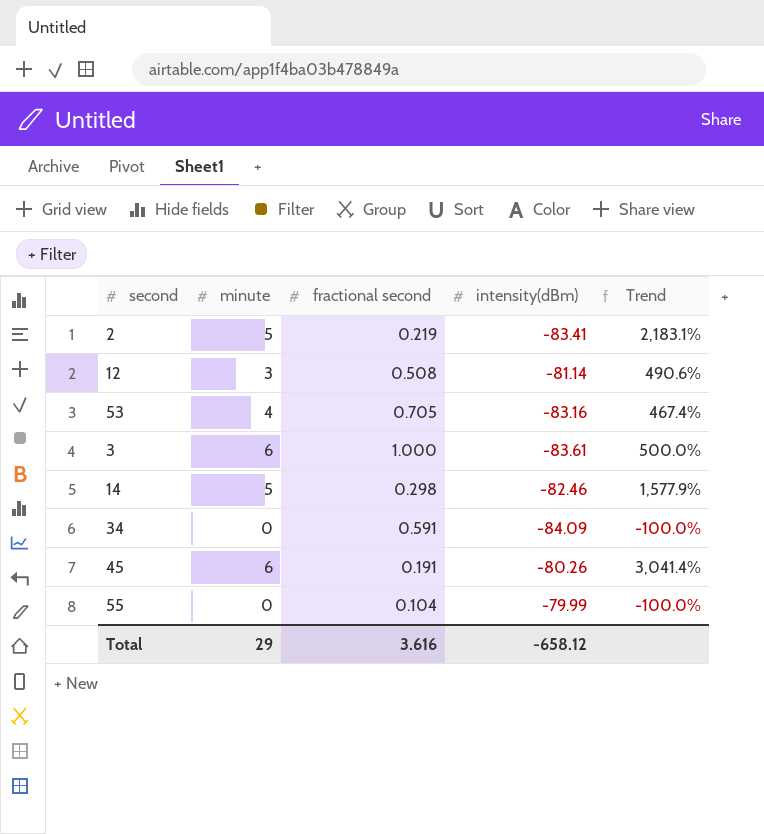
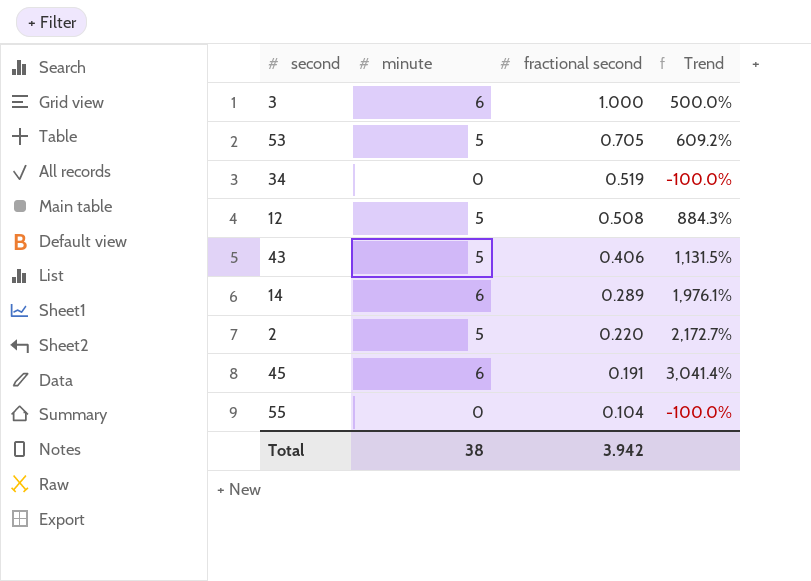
row order: none -> fractional second descending
column intensity(dBm) | position: 4 -> none
53 | minute: 4 -> 5
53 | Trend: 467.4% -> 609.2%
34 | fractional second: 0.591 -> 0.519
12 | minute: 3 -> 5
12 | Trend: 490.6% -> 884.3%
row 43: none -> 5 | 0.406 | 1,131.5%
14 | minute: 5 -> 6
14 | fractional second: 0.298 -> 0.289
14 | Trend: 1,577.9% -> 1,976.1%
2 | fractional second: 0.219 -> 0.220
2 | Trend: 2,183.1% -> 2,172.7%
Total | minute: 29 -> 38
Total | fractional second: 3.616 -> 3.942

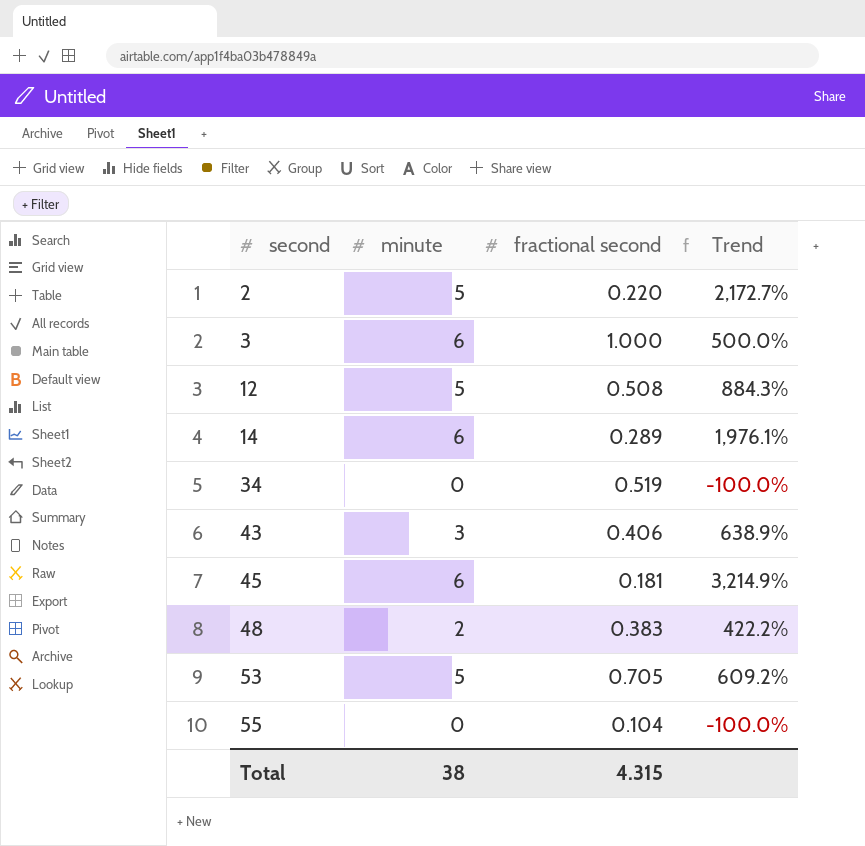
row order: fractional second descending -> second ascending
43 | minute: 5 -> 3
43 | Trend: 1,131.5% -> 638.9%
45 | fractional second: 0.191 -> 0.181
45 | Trend: 3,041.4% -> 3,214.9%
row 48: none -> 2 | 0.383 | 422.2%
Total | fractional second: 3.942 -> 4.315

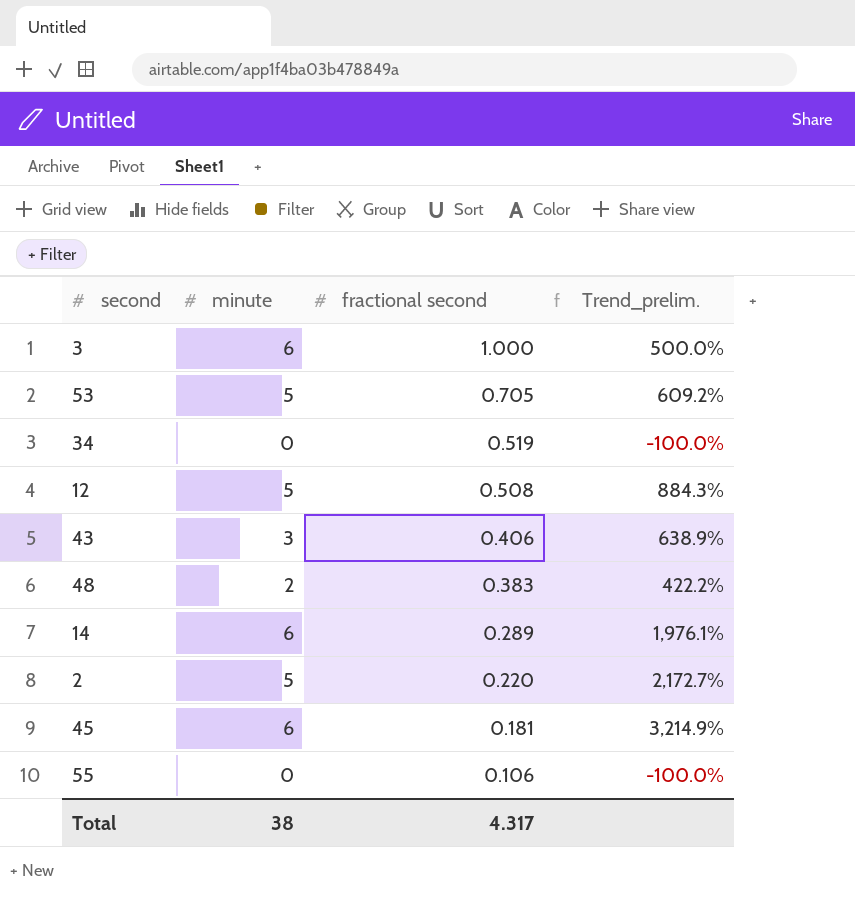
row order: second ascending -> fractional second descending
column name: Trend -> Trend_prelim.
55 | fractional second: 0.104 -> 0.106
Total | fractional second: 4.315 -> 4.317

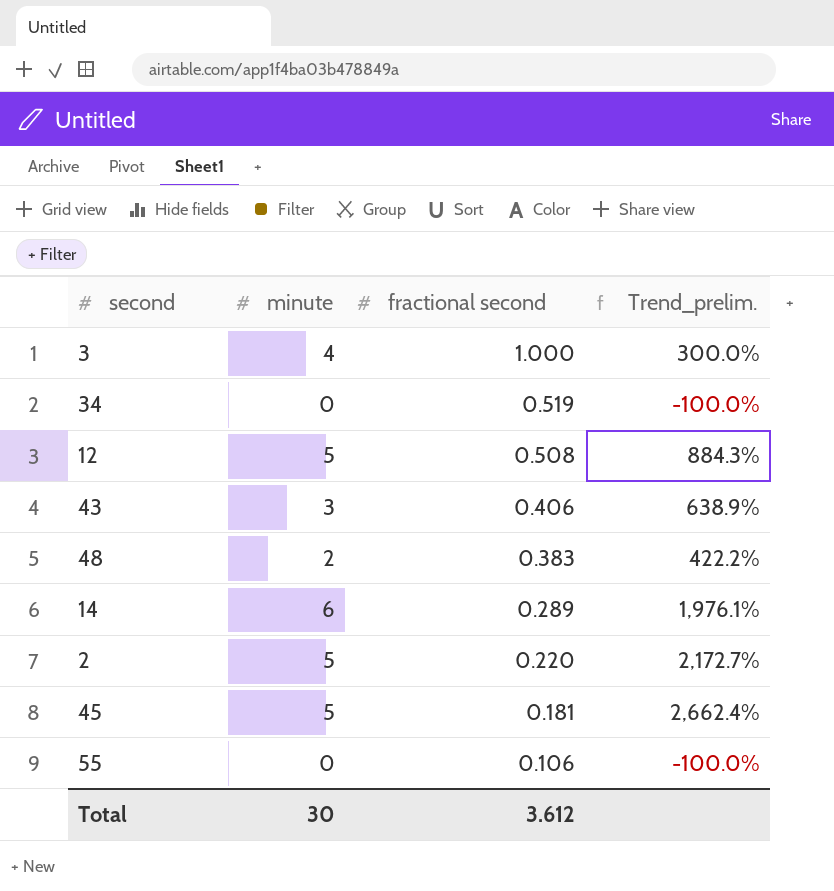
row 53: 5 | 0.705 | 609.2% -> none
3 | minute: 6 -> 4
3 | Trend_prelim.: 500.0% -> 300.0%
45 | minute: 6 -> 5
45 | Trend_prelim.: 3,214.9% -> 2,662.4%
Total | minute: 38 -> 30
Total | fractional second: 4.317 -> 3.612

